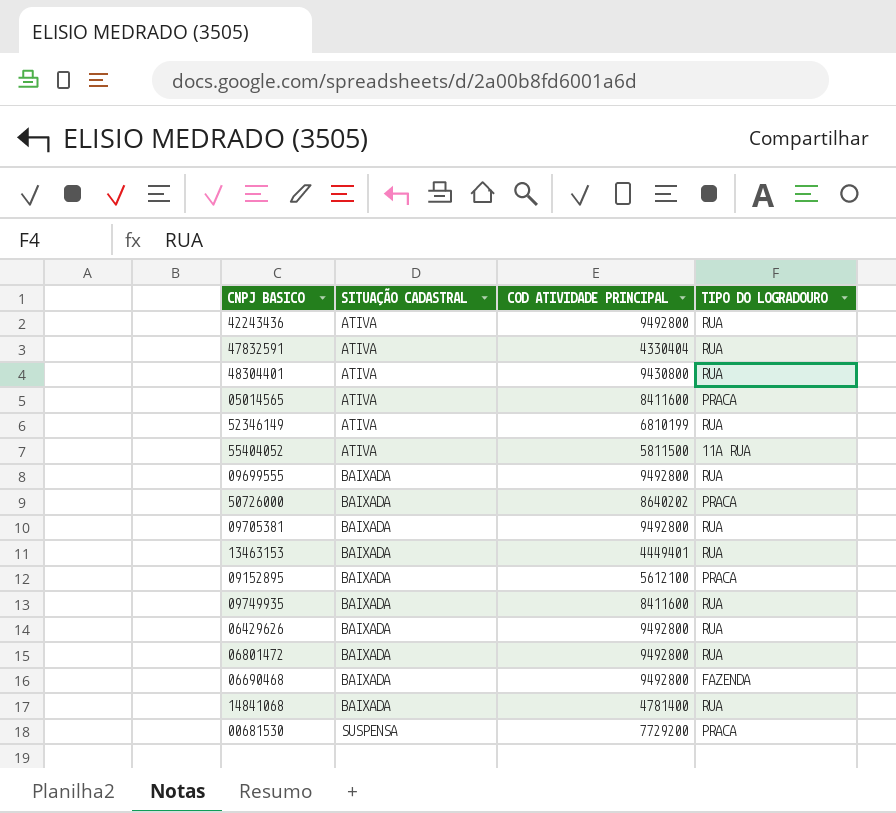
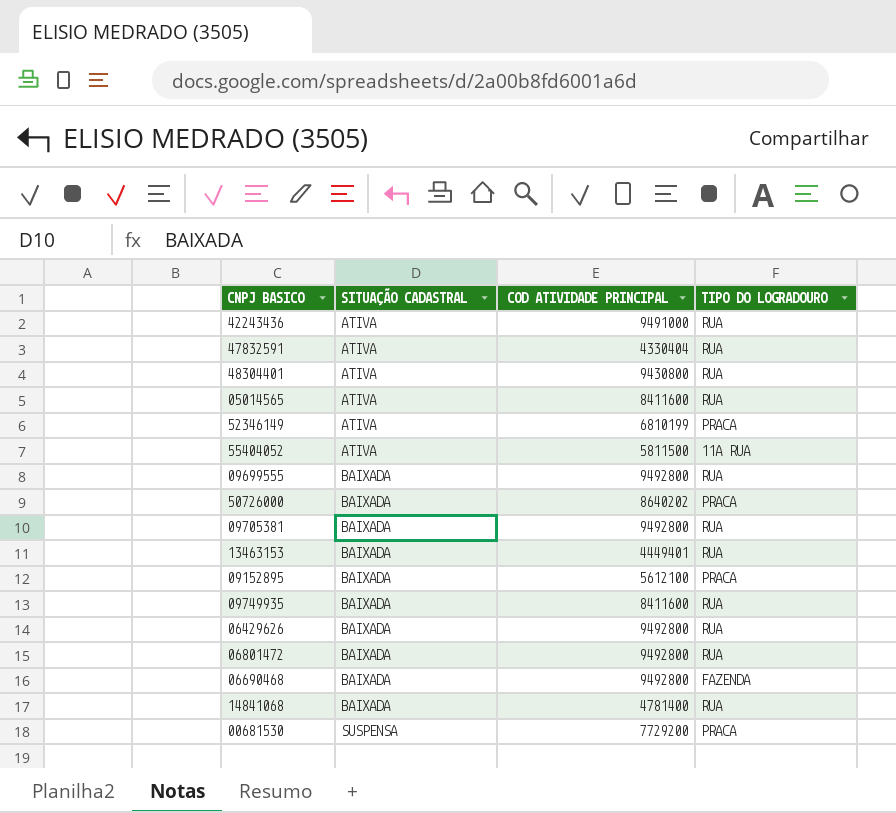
42243436 | COD ATIVIDADE PRINCIPAL: 9492800 -> 9491000
05014565 | TIPO DO LOGRADOURO: PRACA -> RUA
52346149 | TIPO DO LOGRADOURO: RUA -> PRACA

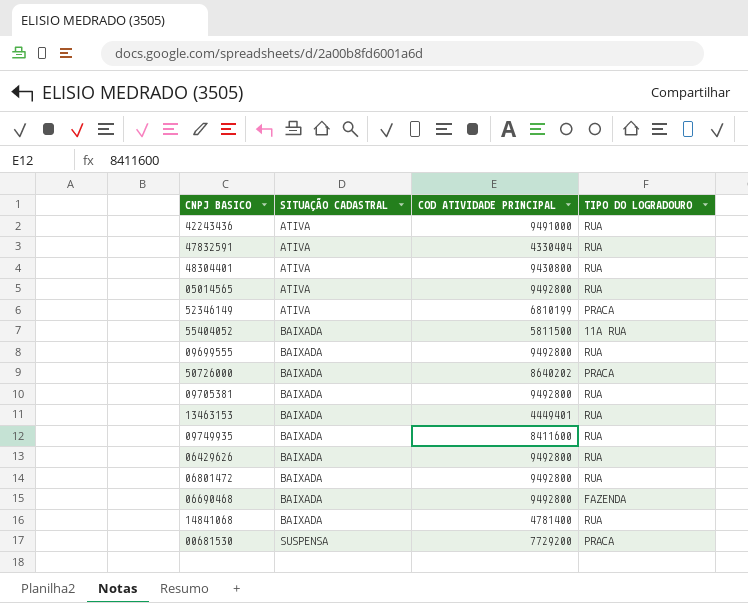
row 09152895: BAIXADA | 5612100 | PRACA -> none
05014565 | COD ATIVIDADE PRINCIPAL: 8411600 -> 9492800
55404052 | SITUAÇÃO CADASTRAL: ATIVA -> BAIXADA

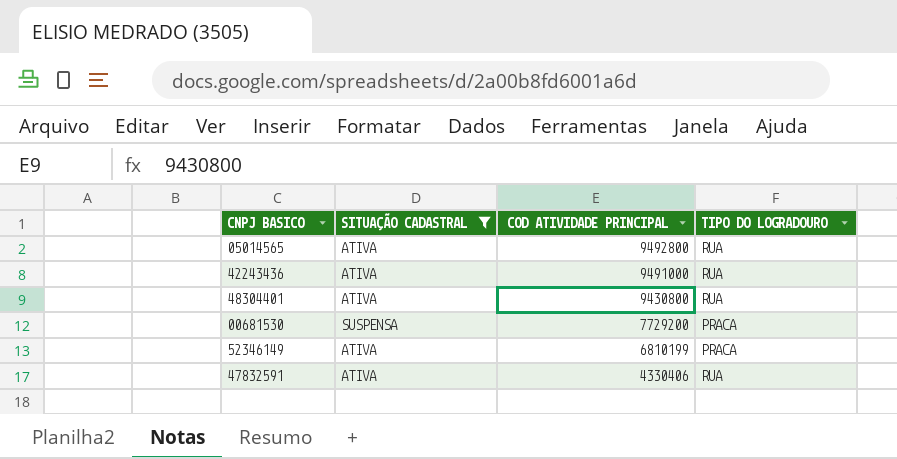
filter: none -> SITUAÇÃO CADASTRAL != BAIXADA
row order: SITUAÇÃO CADASTRAL ascending -> COD ATIVIDADE PRINCIPAL descending
47832591 | COD ATIVIDADE PRINCIPAL: 4330404 -> 4330406

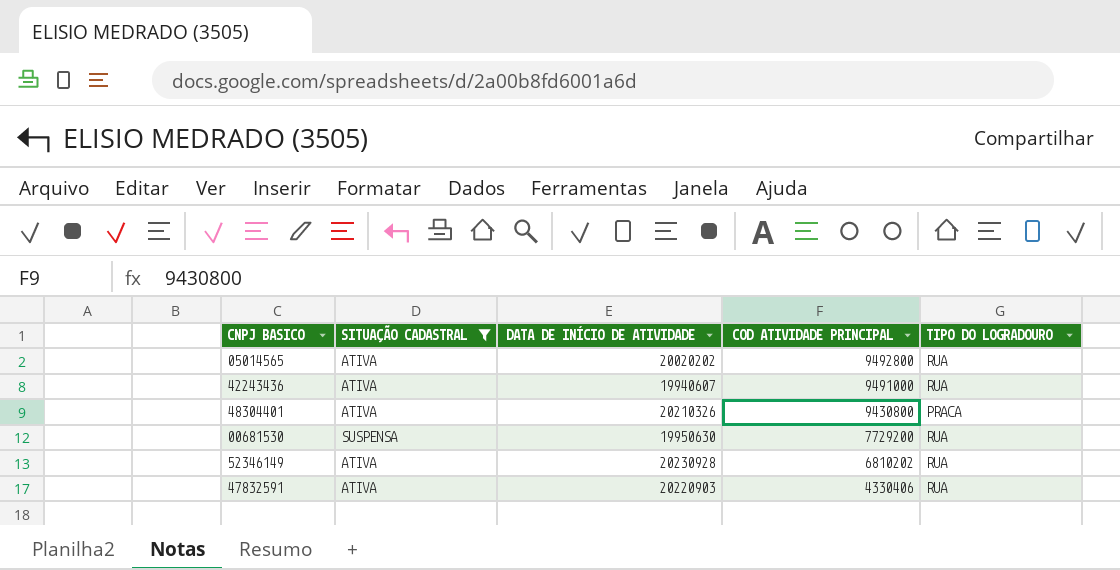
column DATA DE INÍCIO DE ATIVIDADE | position: none -> 3
48304401 | TIPO DO LOGRADOURO: RUA -> PRACA
00681530 | TIPO DO LOGRADOURO: PRACA -> RUA
52346149 | COD ATIVIDADE PRINCIPAL: 6810199 -> 6810202
52346149 | TIPO DO LOGRADOURO: PRACA -> RUA

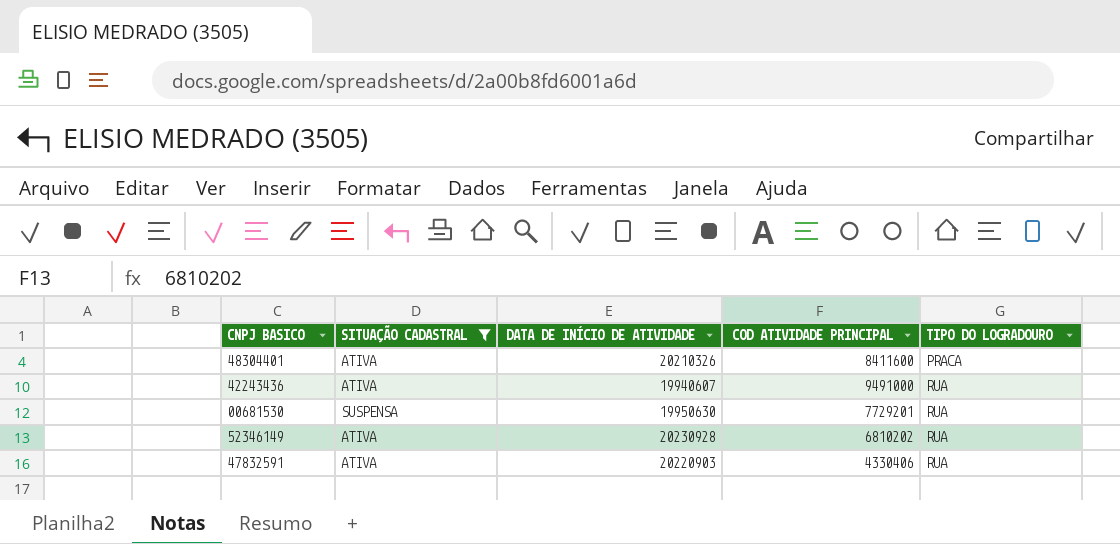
row order: COD ATIVIDADE PRINCIPAL descending -> TIPO DO LOGRADOURO ascending
row 05014565: ATIVA | 20020202 | 9492800 | RUA -> none
48304401 | COD ATIVIDADE PRINCIPAL: 9430800 -> 8411600
00681530 | COD ATIVIDADE PRINCIPAL: 7729200 -> 7729201

